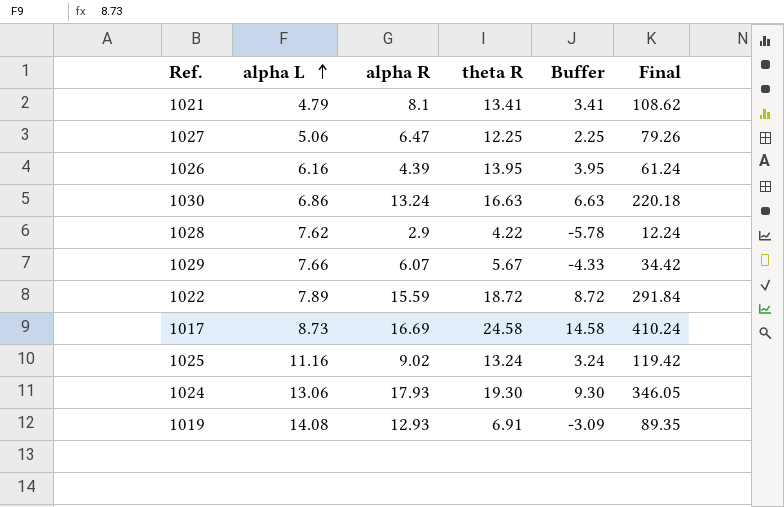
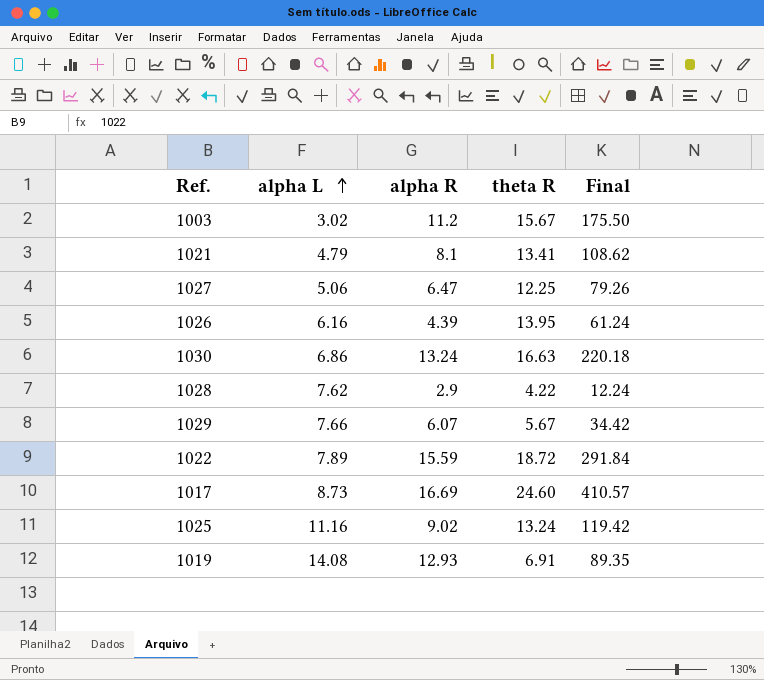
column Buffer | formula: [theta R] - 10 -> none
row 1024: 13.06 | 17.93 | 19.30 | 9.30 | 346.05 -> none
row 1003: none -> 3.02 | 11.2 | 15.67 | 175.50
1017 | theta R: 24.58 -> 24.60
1017 | Final: 410.24 -> 410.57

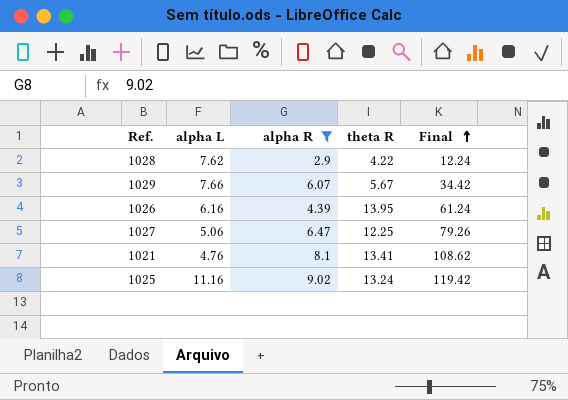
filter: none -> alpha R <= 9.02
row order: alpha L ascending -> Final ascending
1021 | alpha L: 4.79 -> 4.76

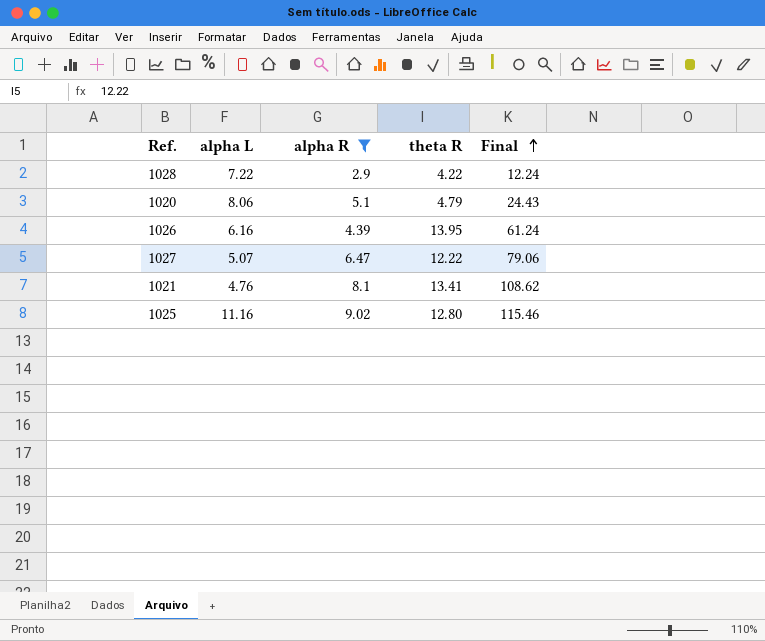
row 1029: 7.66 | 6.07 | 5.67 | 34.42 -> none
1028 | alpha L: 7.62 -> 7.22
row 1020: none -> 8.06 | 5.1 | 4.79 | 24.43
1027 | alpha L: 5.06 -> 5.07
1027 | theta R: 12.25 -> 12.22
1027 | Final: 79.26 -> 79.06
1025 | theta R: 13.24 -> 12.80
1025 | Final: 119.42 -> 115.46

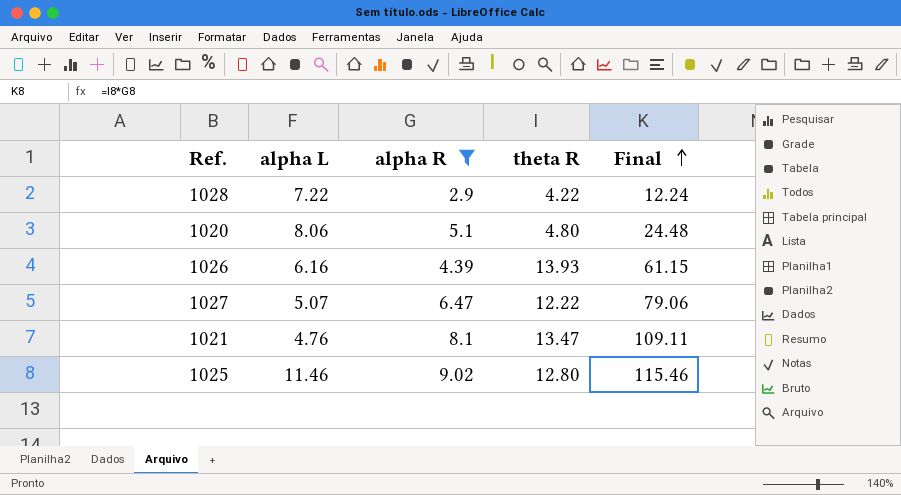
1020 | theta R: 4.79 -> 4.80
1020 | Final: 24.43 -> 24.48
1026 | theta R: 13.95 -> 13.93
1026 | Final: 61.24 -> 61.15
1021 | theta R: 13.41 -> 13.47
1021 | Final: 108.62 -> 109.11
1025 | alpha L: 11.16 -> 11.46

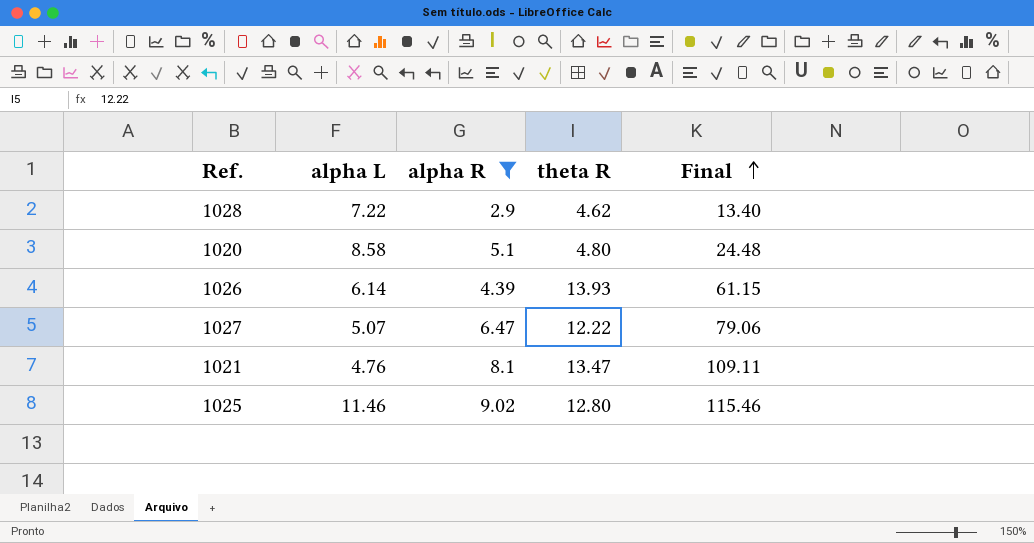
1028 | theta R: 4.22 -> 4.62
1028 | Final: 12.24 -> 13.40
1020 | alpha L: 8.06 -> 8.58
1026 | alpha L: 6.16 -> 6.14

